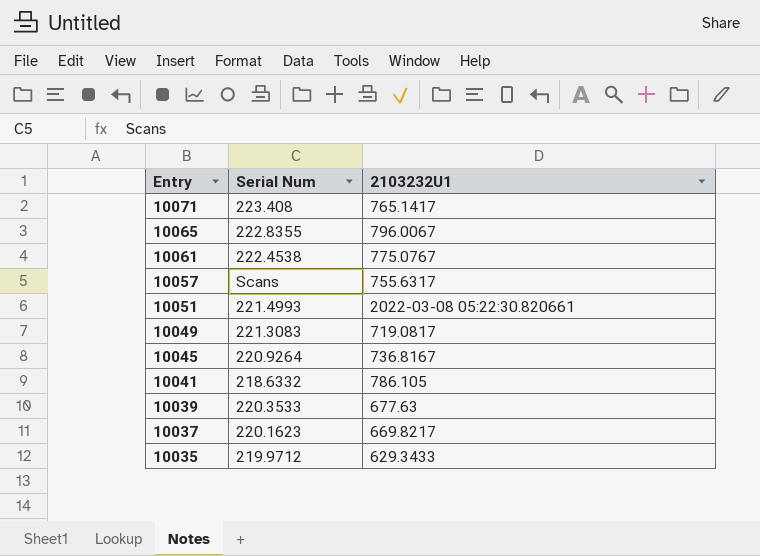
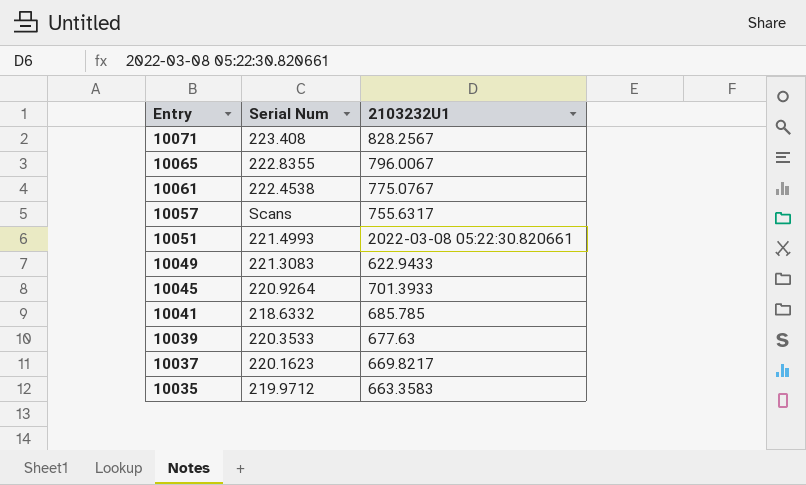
10071 | 2103232U1: 765.1417 -> 828.2567
10049 | 2103232U1: 719.0817 -> 622.9433
10045 | 2103232U1: 736.8167 -> 701.3933
10041 | 2103232U1: 786.105 -> 685.785
10035 | 2103232U1: 629.3433 -> 663.3583

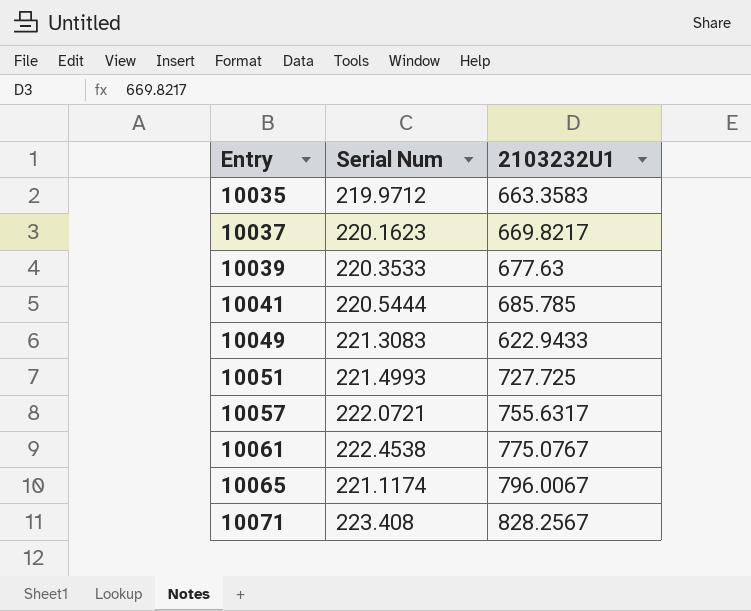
row order: Entry descending -> Entry ascending
row 10045: 220.9264 | 701.3933 -> none
10041 | Serial Num: 218.6332 -> 220.5444
10051 | 2103232U1: 2022-03-08 05:22:30.820661 -> 727.725
10057 | Serial Num: Scans -> 222.0721
10065 | Serial Num: 222.8355 -> 221.1174

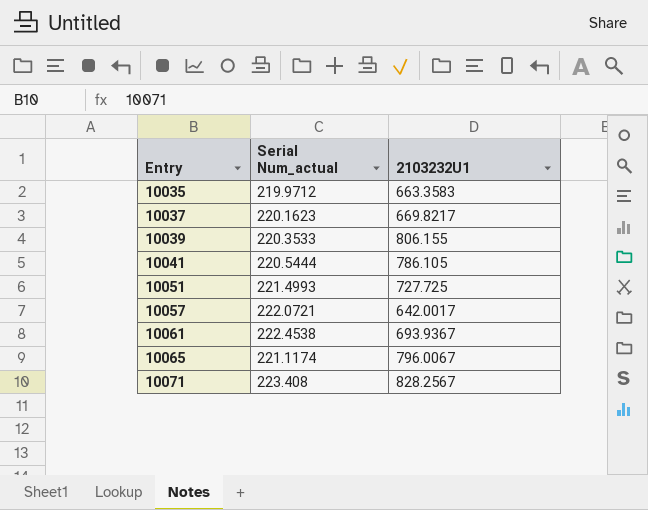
column name: Serial Num -> Serial Num_actual
row 10049: 221.3083 | 622.9433 -> none
10039 | 2103232U1: 677.63 -> 806.155
10041 | 2103232U1: 685.785 -> 786.105
10057 | 2103232U1: 755.6317 -> 642.0017
10061 | 2103232U1: 775.0767 -> 693.9367

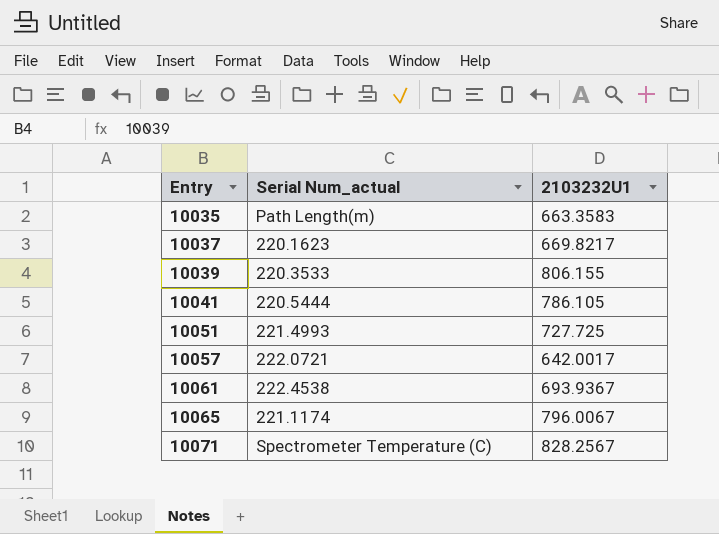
10035 | Serial Num_actual: 219.9712 -> Path Length(m)
10071 | Serial Num_actual: 223.408 -> Spectrometer Temperature (C)

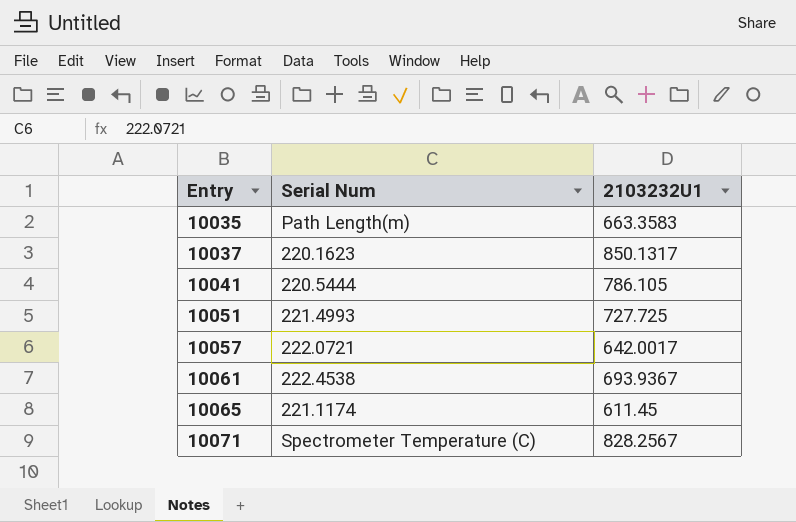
column name: Serial Num_actual -> Serial Num
row 10039: 220.3533 | 806.155 -> none
10037 | 2103232U1: 669.8217 -> 850.1317
10065 | 2103232U1: 796.0067 -> 611.45

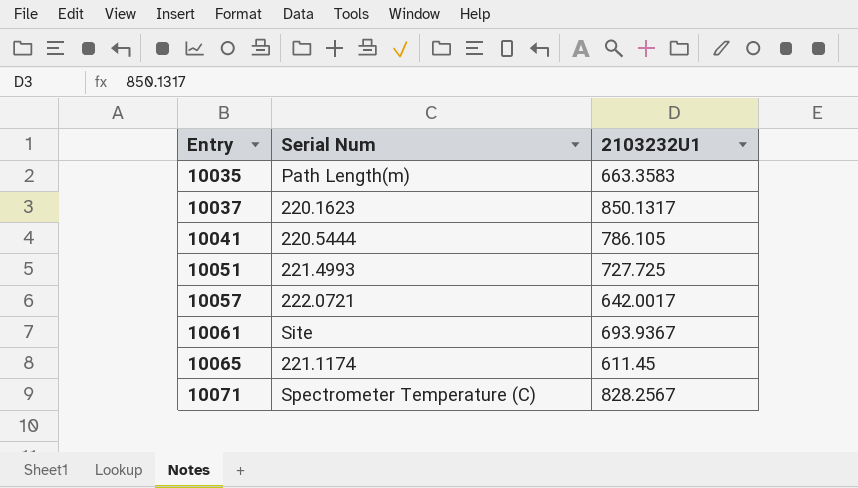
10061 | Serial Num: 222.4538 -> Site

